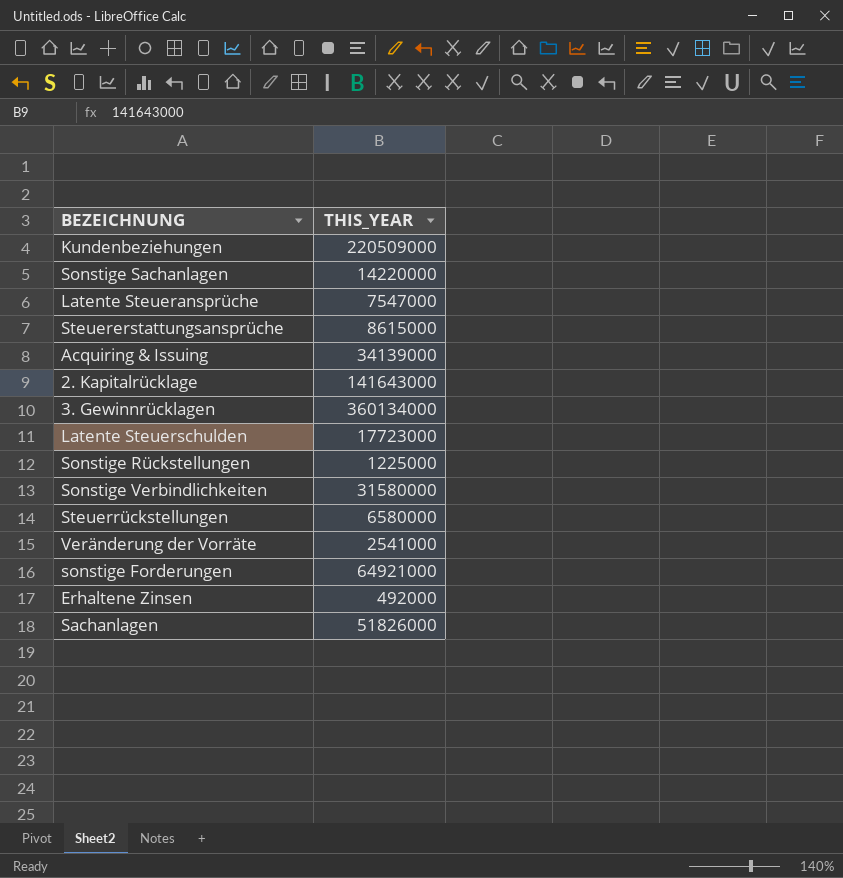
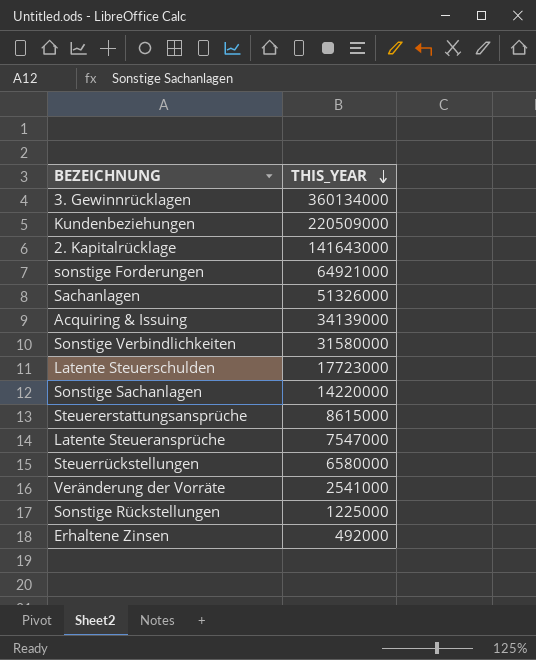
row order: none -> THIS_YEAR descending
Sachanlagen | THIS_YEAR: 51826000 -> 51326000

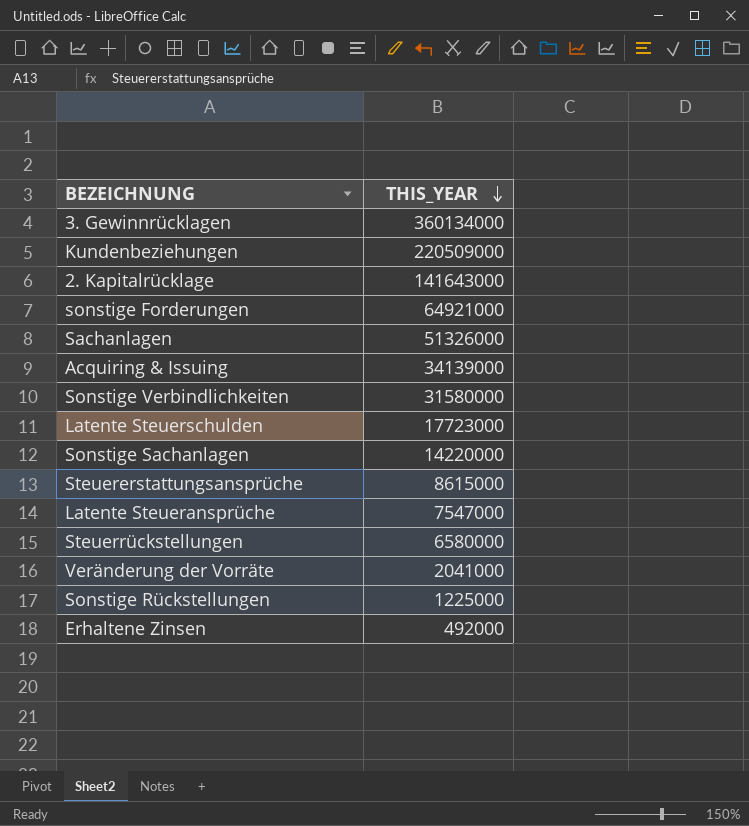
Veränderung der Vorräte | THIS_YEAR: 2541000 -> 2041000

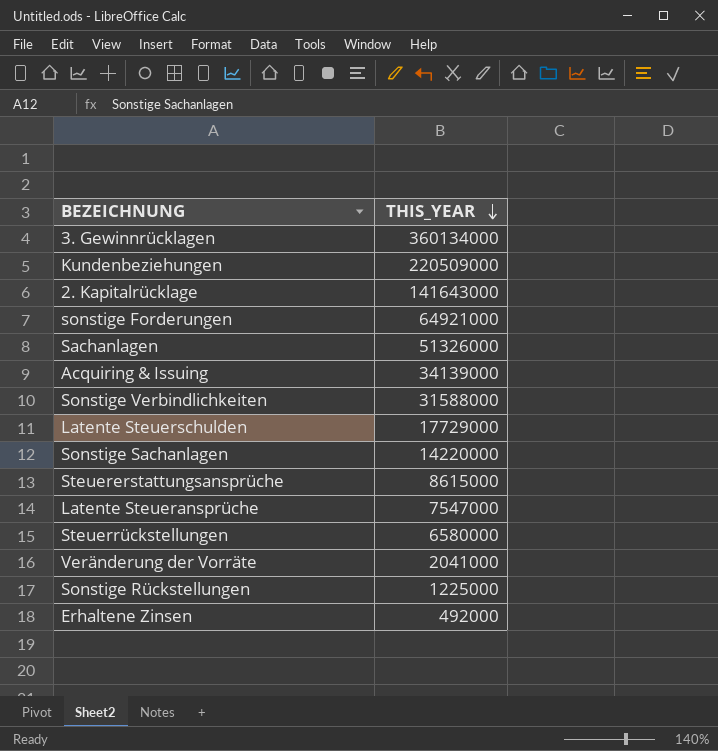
Sonstige Verbindlichkeiten | THIS_YEAR: 31580000 -> 31588000
Latente Steuerschulden | THIS_YEAR: 17723000 -> 17729000

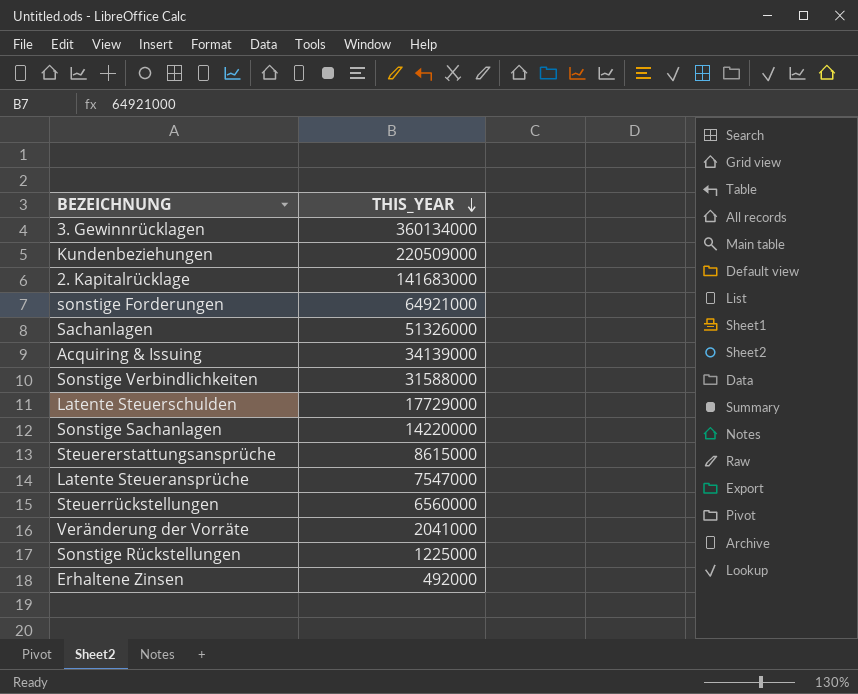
2. Kapitalrücklage | THIS_YEAR: 141643000 -> 141683000
Steuerrückstellungen | THIS_YEAR: 6580000 -> 6560000

